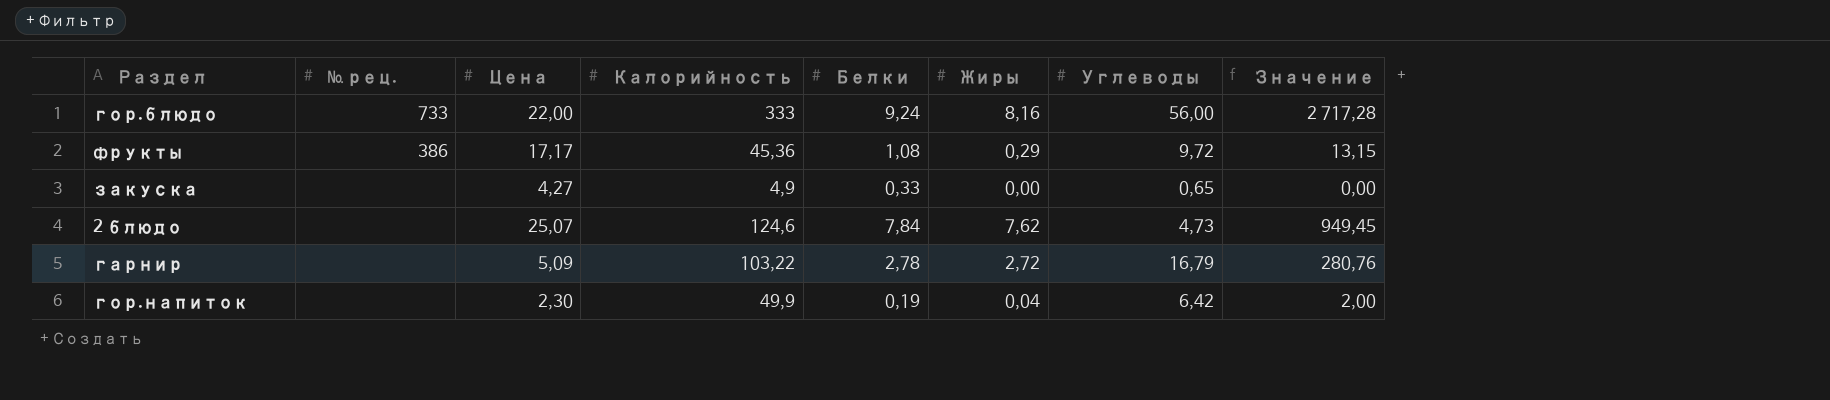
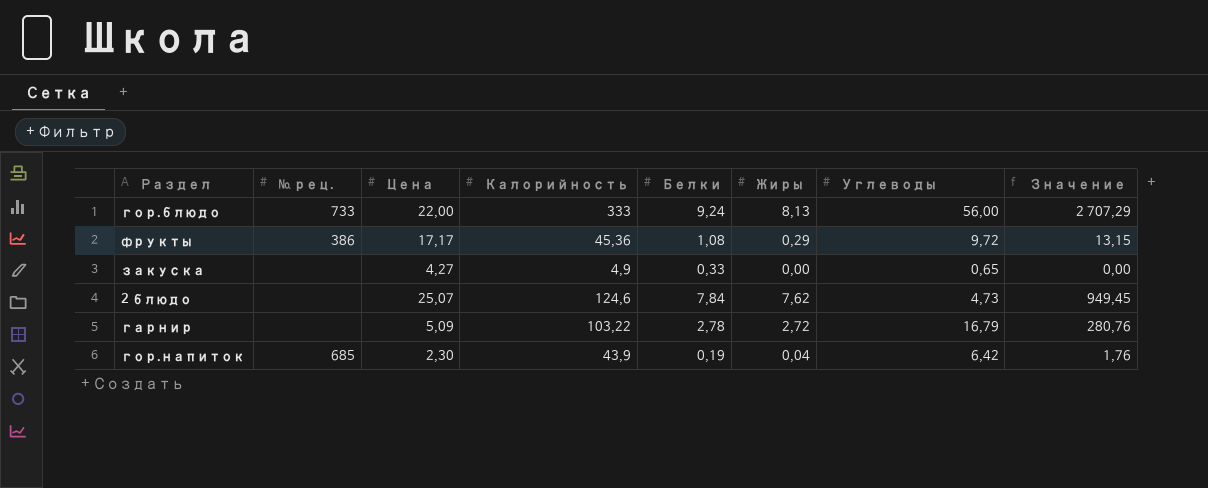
гор.блюдо | Жиры: 8,16 -> 8,13
гор.блюдо | Значение: 2 717,28 -> 2 707,29
гор.напиток | № рец.: none -> 685
гор.напиток | Калорийность: 49,9 -> 43,9
гор.напиток | Значение: 2,00 -> 1,76

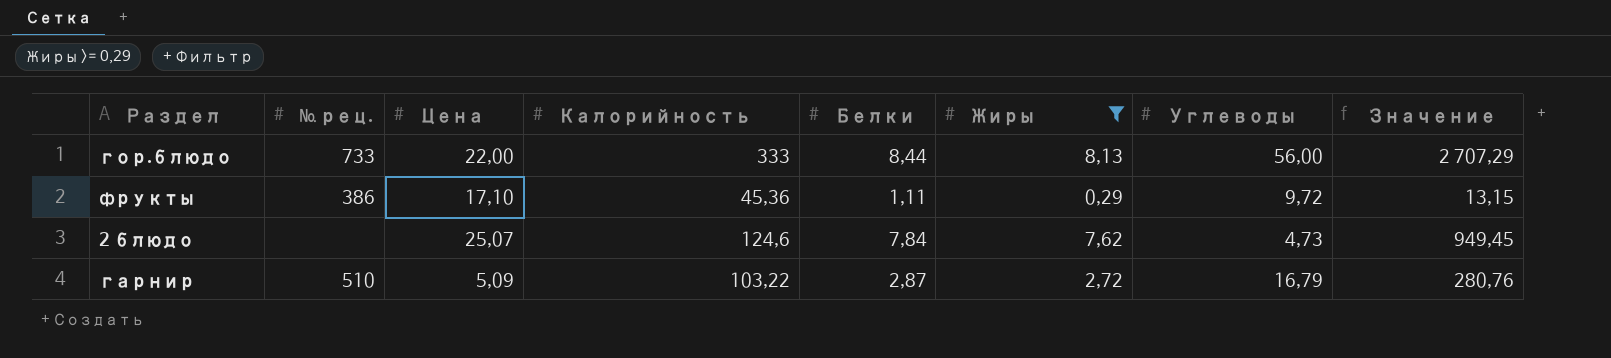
filter: none -> Жиры >= 0,29
гор.блюдо | Белки: 9,24 -> 8,44
фрукты | Цена: 17,17 -> 17,10
фрукты | Белки: 1,08 -> 1,11
гарнир | № рец.: none -> 510
гарнир | Белки: 2,78 -> 2,87

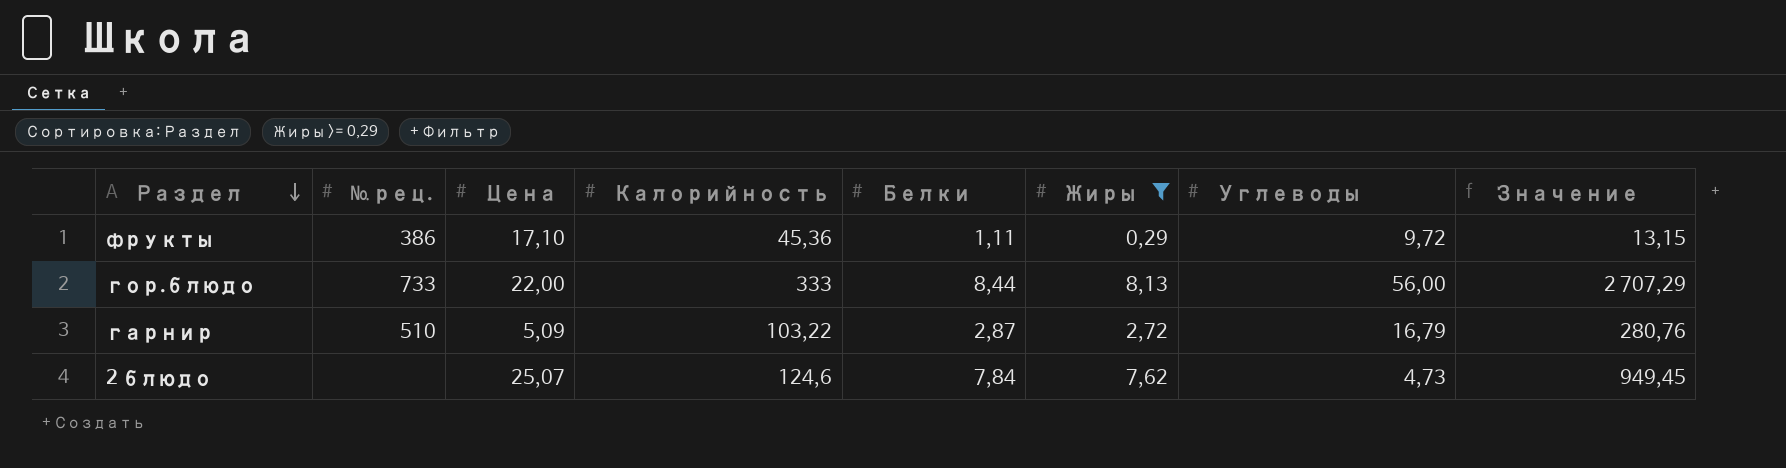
row order: none -> Раздел descending

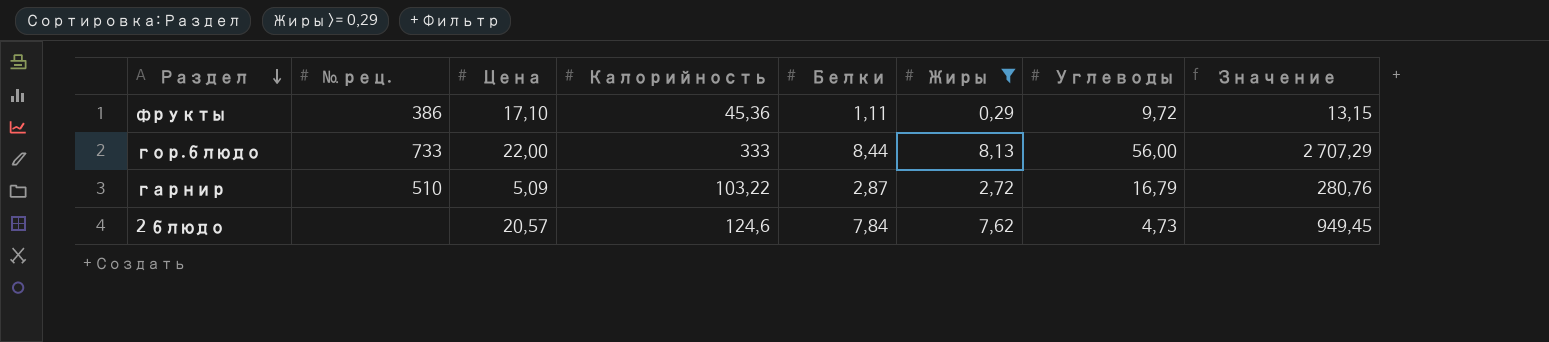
2 блюдо | Цена: 25,07 -> 20,57

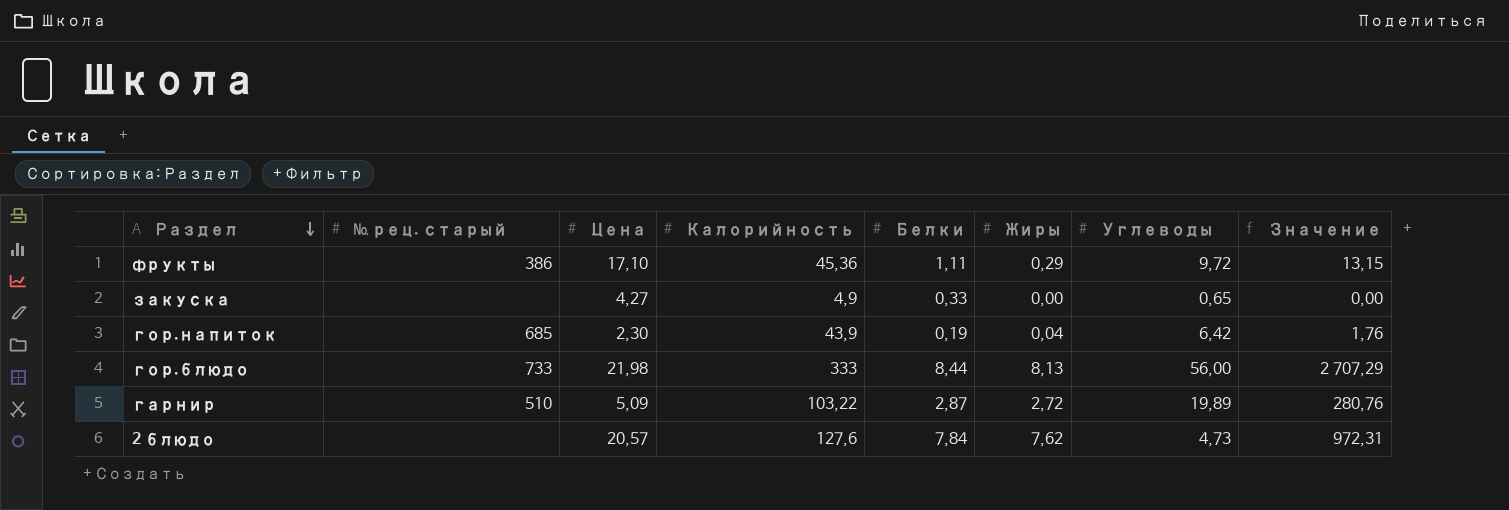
filter: Жиры >= 0,29 -> none
column name: № рец. -> № рец. старый
гор.блюдо | Цена: 22,00 -> 21,98
гарнир | Углеводы: 16,79 -> 19,89
2 блюдо | Калорийность: 124,6 -> 127,6
2 блюдо | Значение: 949,45 -> 972,31

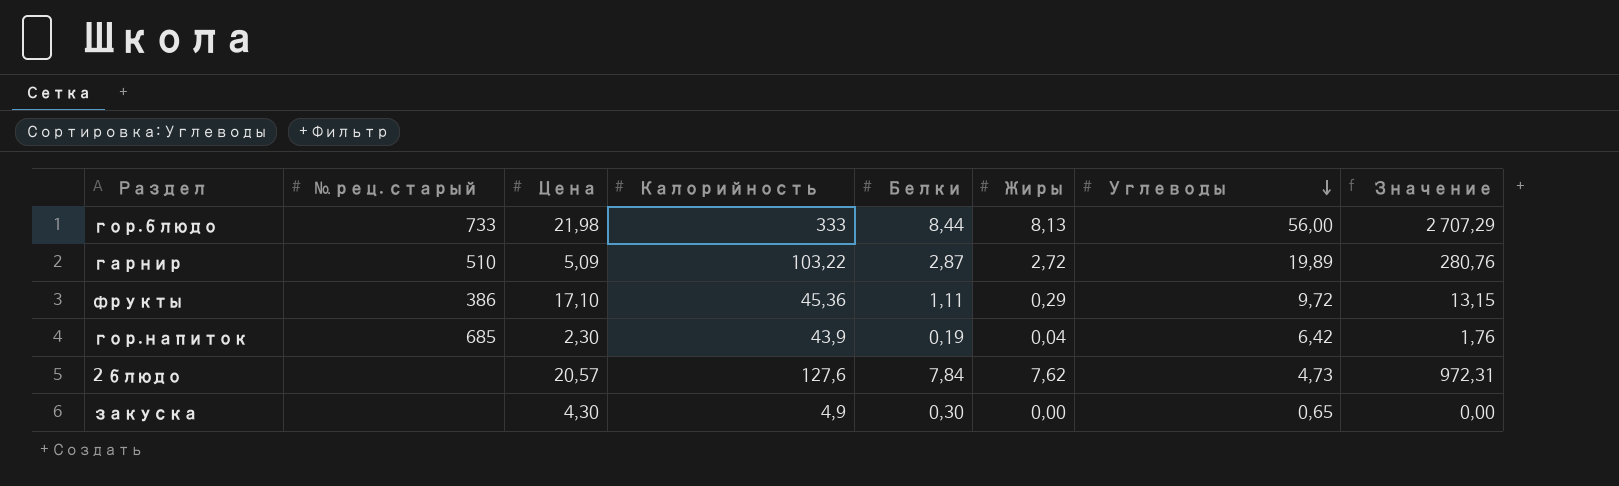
row order: Раздел descending -> Углеводы descending
закуска | Цена: 4,27 -> 4,30
закуска | Белки: 0,33 -> 0,30

